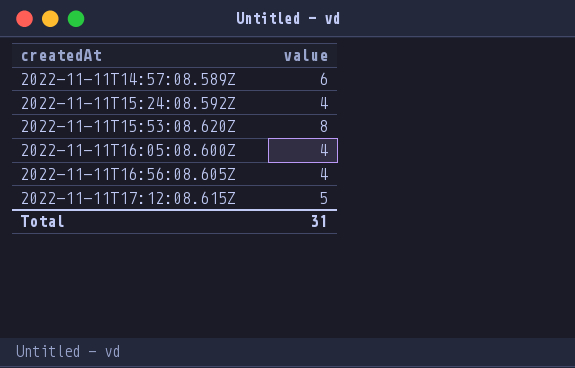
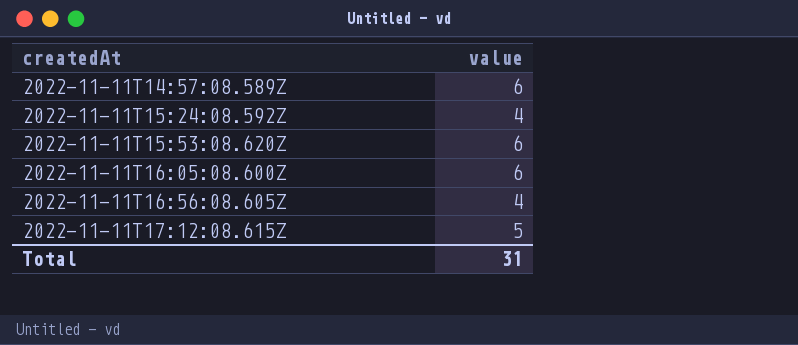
2022-11-11T15:53:08.620Z | value: 8 -> 6
2022-11-11T16:05:08.600Z | value: 4 -> 6

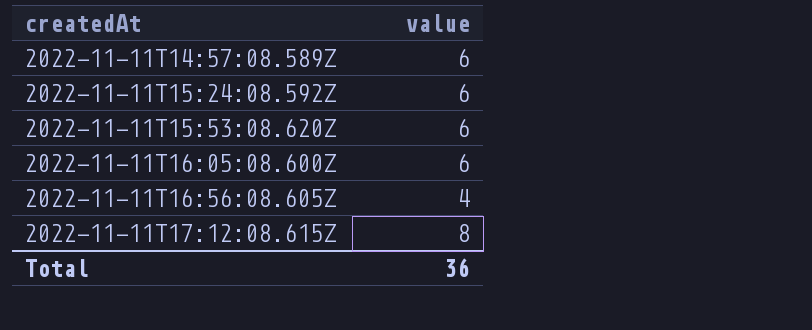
2022-11-11T15:24:08.592Z | value: 4 -> 6
2022-11-11T17:12:08.615Z | value: 5 -> 8
Total | value: 31 -> 36

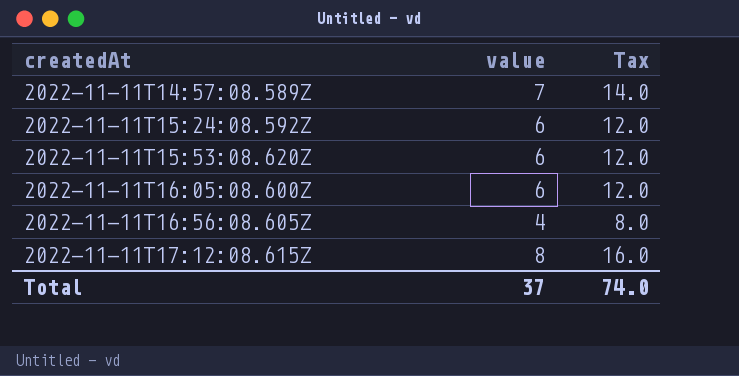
column Tax | formula: none -> [value] * 2
2022-11-11T14:57:08.589Z | value: 6 -> 7
Total | value: 36 -> 37

